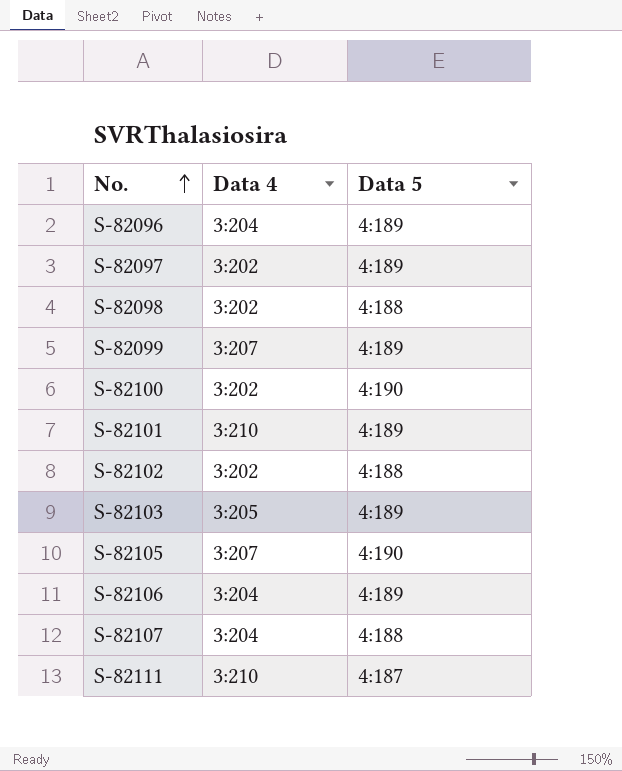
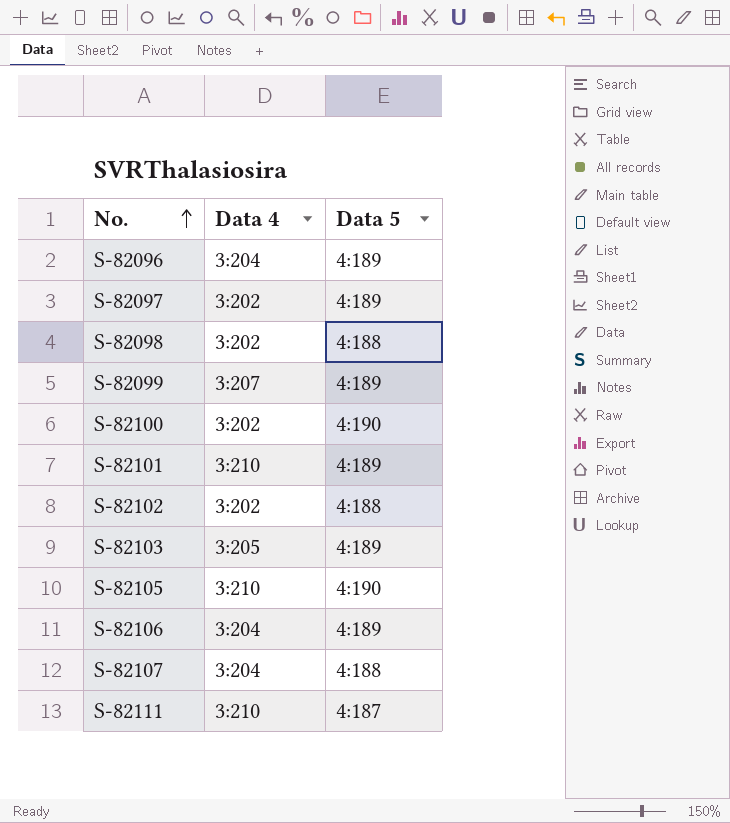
S-82105 | Data 4: 3:207 -> 3:210

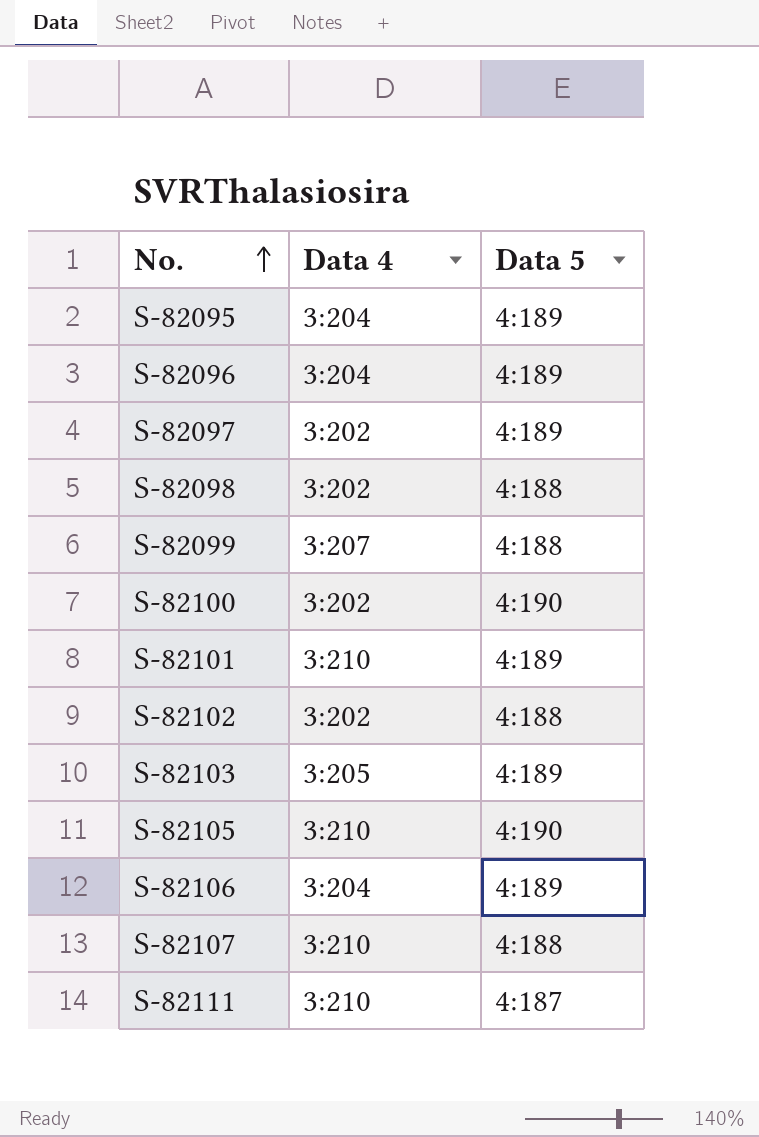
row S-82095: none -> 3:204 | 4:189
S-82099 | Data 5: 4:189 -> 4:188
S-82107 | Data 4: 3:204 -> 3:210

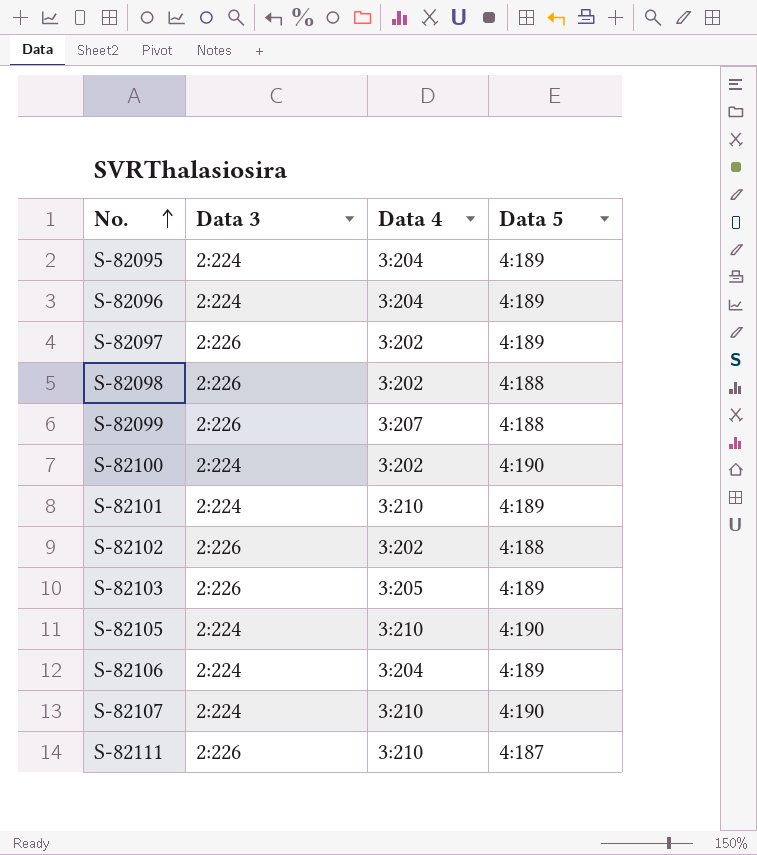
column Data 3 | position: none -> 2
S-82107 | Data 5: 4:188 -> 4:190

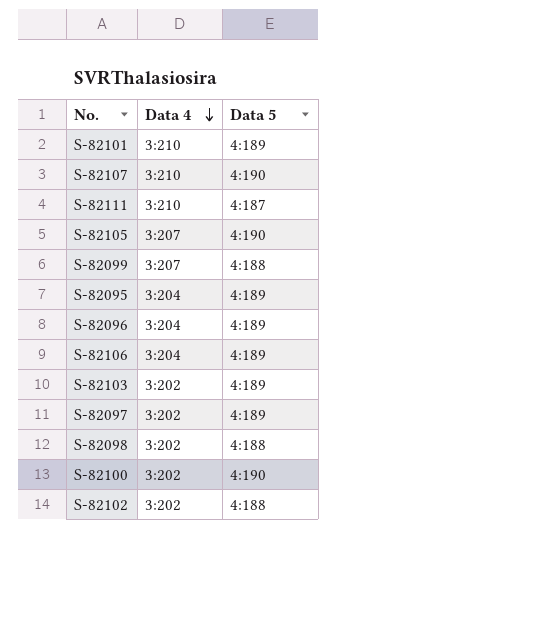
row order: No. ascending -> Data 4 descending
column Data 3 | position: 2 -> none
S-82105 | Data 4: 3:210 -> 3:207
S-82103 | Data 4: 3:205 -> 3:202

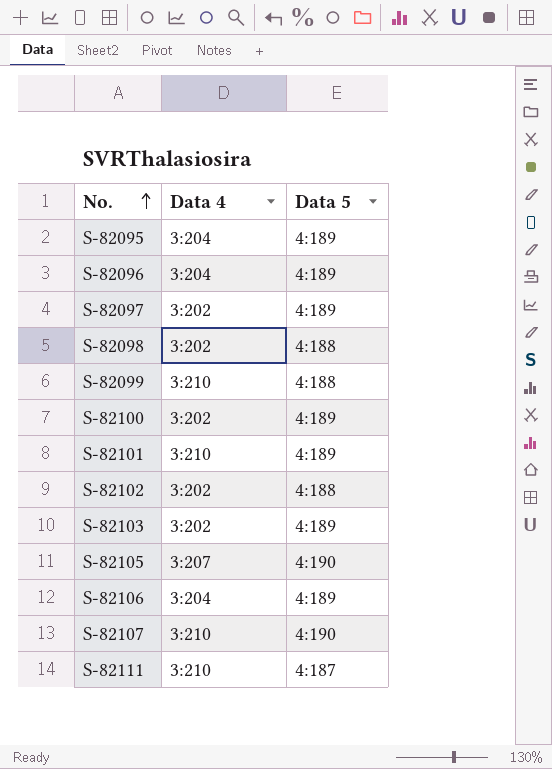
row order: Data 4 descending -> No. ascending
S-82099 | Data 4: 3:207 -> 3:210
S-82100 | Data 5: 4:190 -> 4:189

